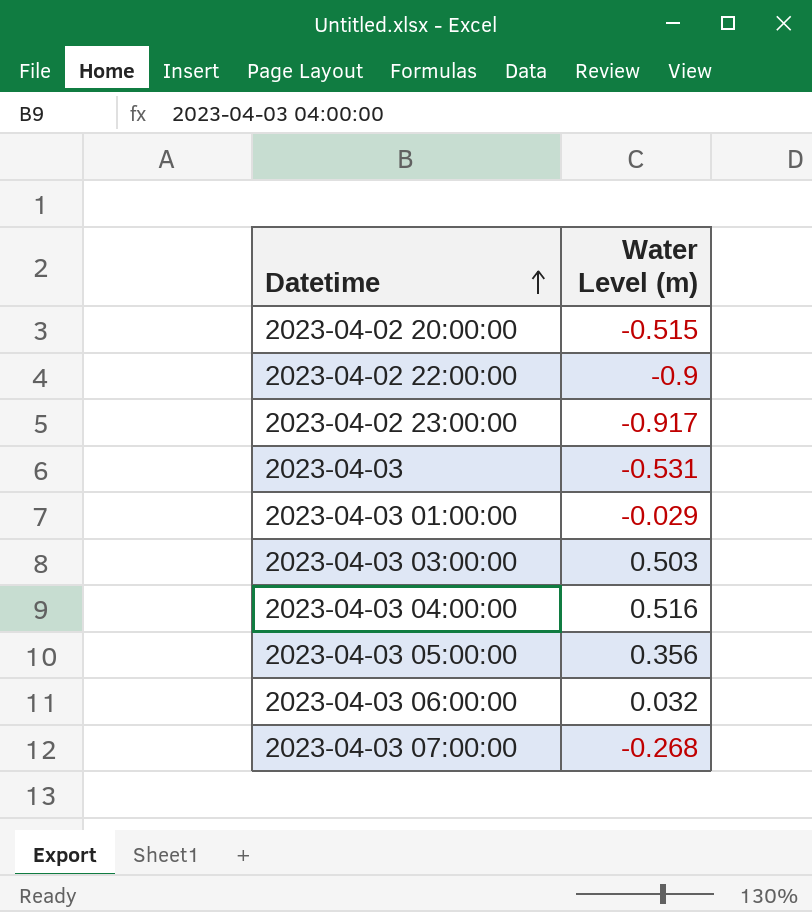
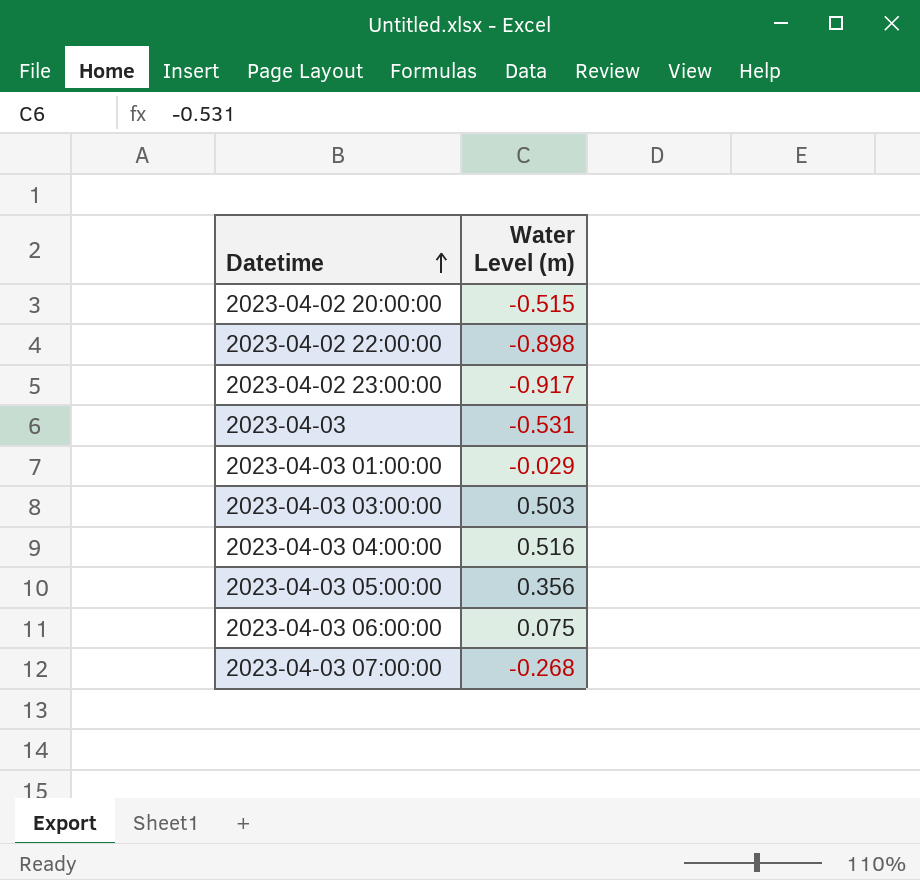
2023-04-02 22:00:00 | Water Level (m): -0.9 -> -0.898
2023-04-03 06:00:00 | Water Level (m): 0.032 -> 0.075

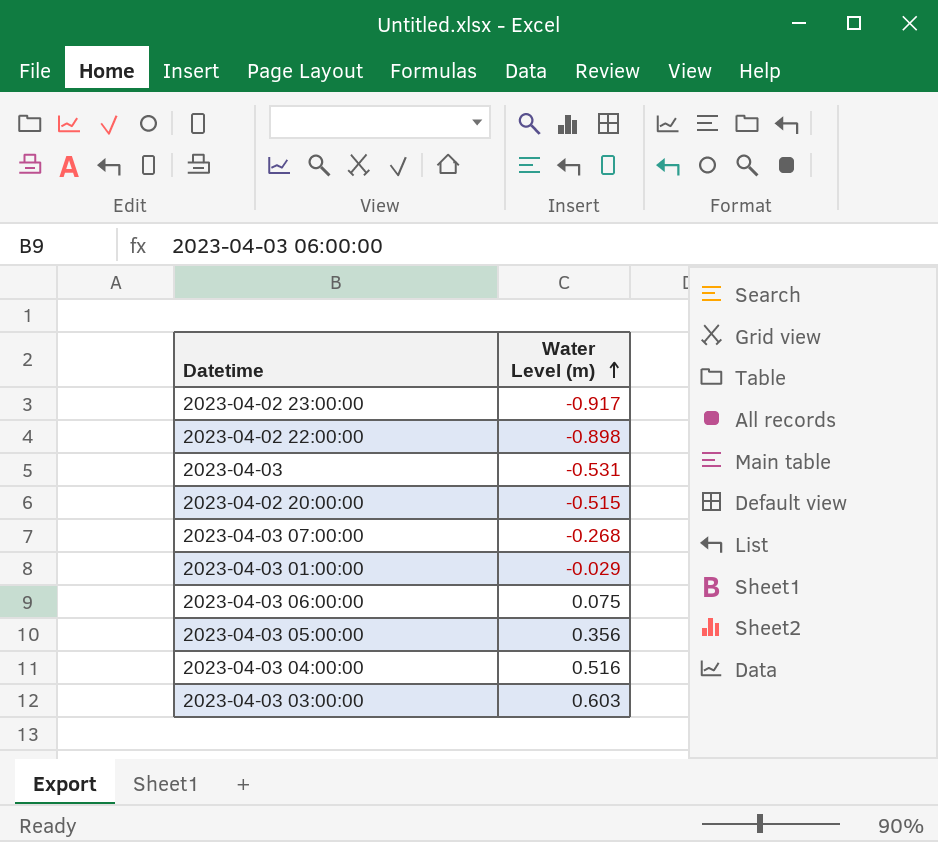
row order: Datetime ascending -> Water Level (m) ascending
2023-04-03 03:00:00 | Water Level (m): 0.503 -> 0.603

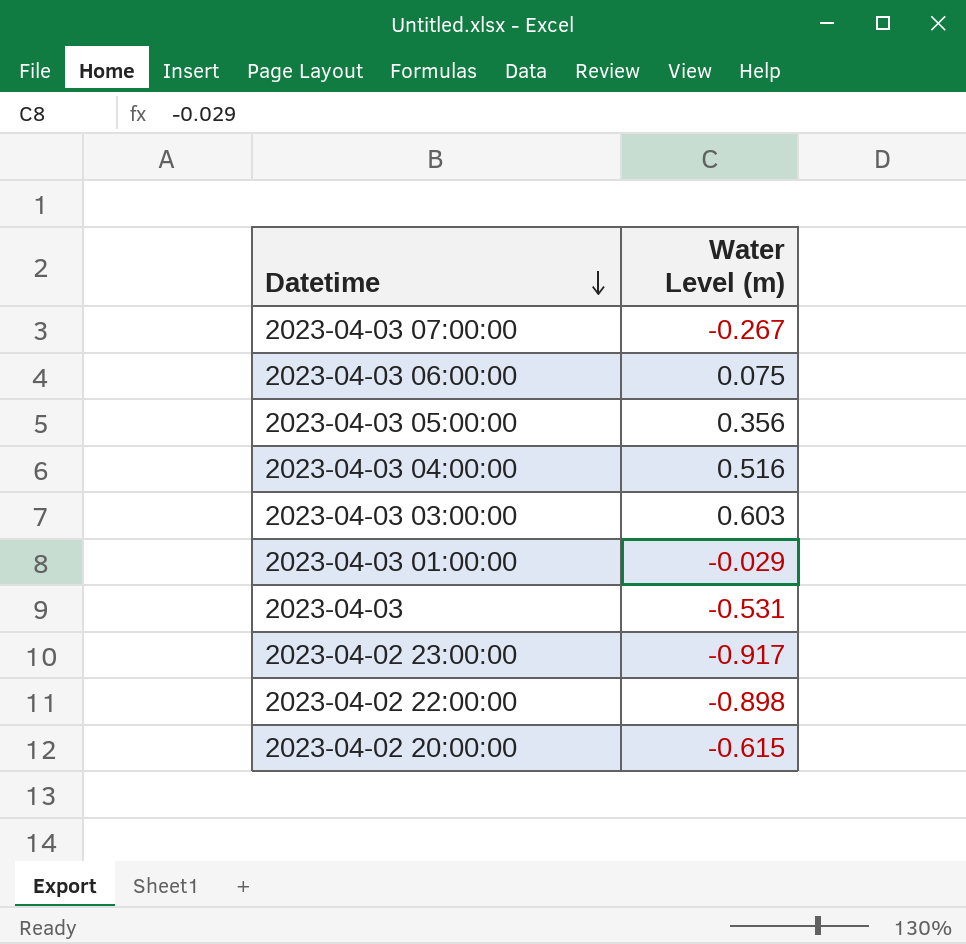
row order: Water Level (m) ascending -> Datetime descending
2023-04-03 07:00:00 | Water Level (m): -0.268 -> -0.267
2023-04-02 20:00:00 | Water Level (m): -0.515 -> -0.615

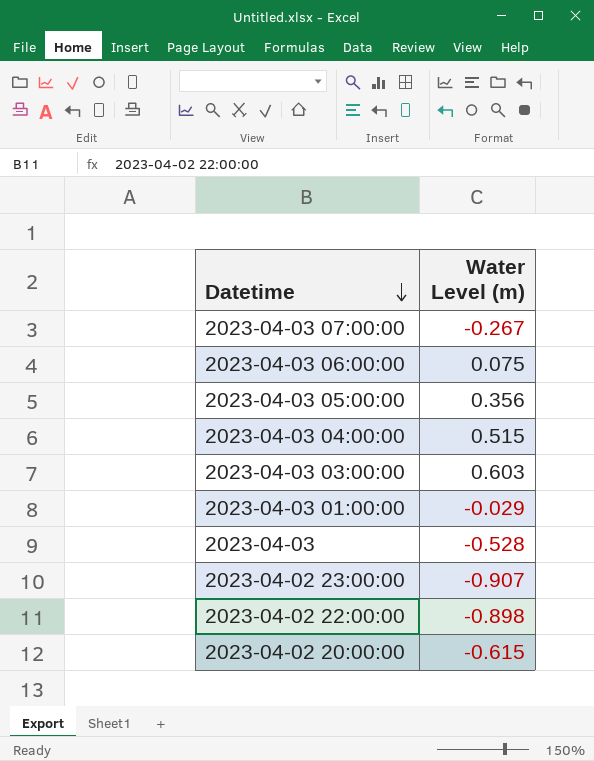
2023-04-03 04:00:00 | Water Level (m): 0.516 -> 0.515
2023-04-03 | Water Level (m): -0.531 -> -0.528
2023-04-02 23:00:00 | Water Level (m): -0.917 -> -0.907

